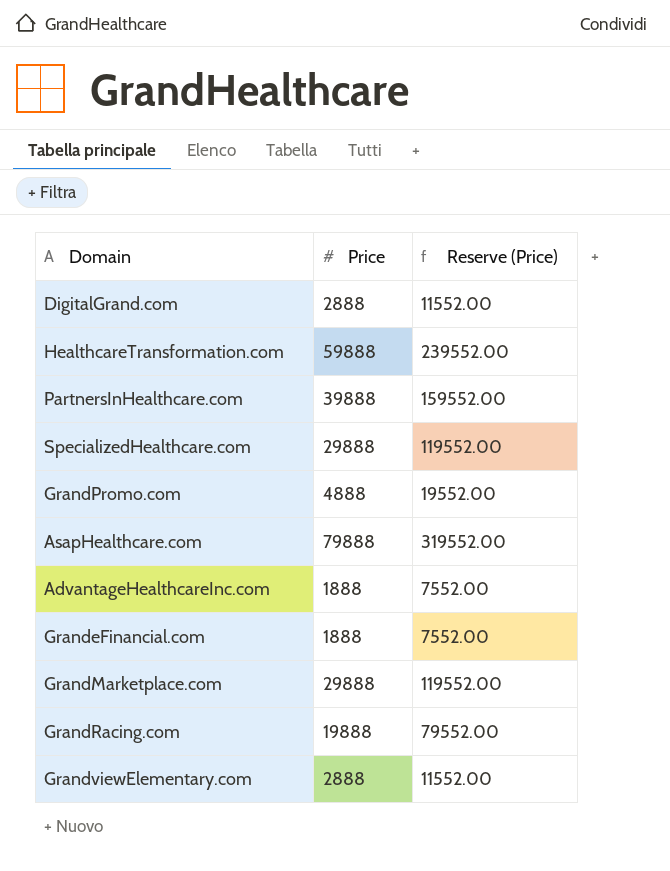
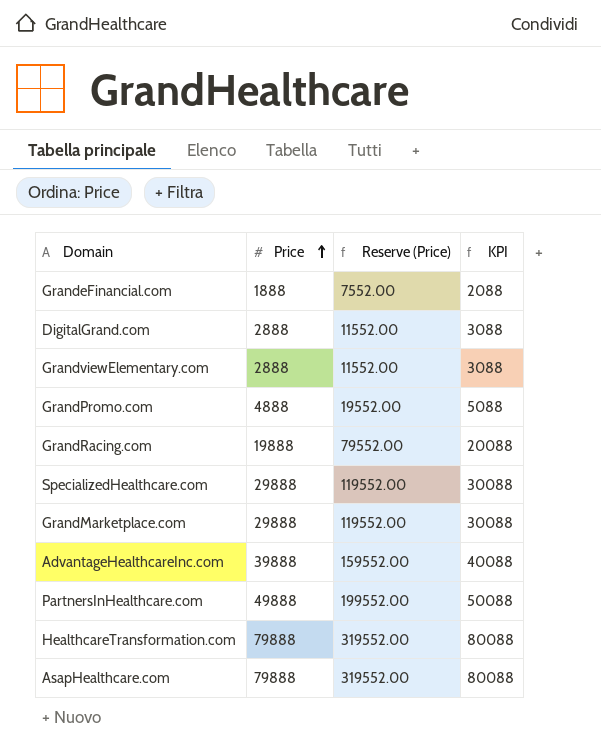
row order: none -> Price ascending
column KPI | formula: none -> [Price] + 200
AdvantageHealthcareInc.com | Price: 1888 -> 39888
AdvantageHealthcareInc.com | Reserve (Price): 7552.00 -> 159552.00
PartnersInHealthcare.com | Price: 39888 -> 49888
PartnersInHealthcare.com | Reserve (Price): 159552.00 -> 199552.00
HealthcareTransformation.com | Price: 59888 -> 79888
HealthcareTransformation.com | Reserve (Price): 239552.00 -> 319552.00

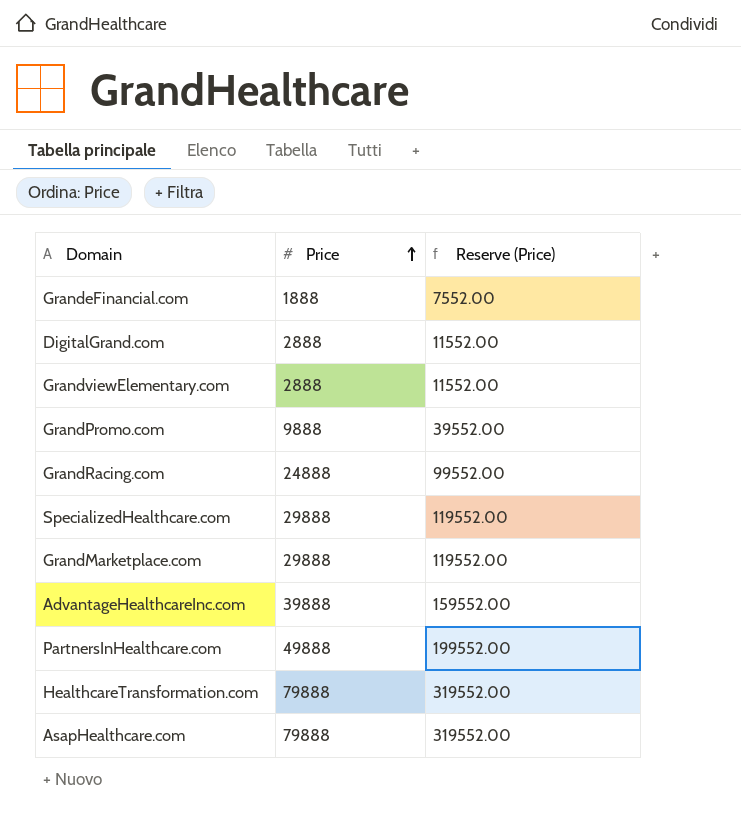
column KPI | formula: [Price] + 200 -> none
GrandPromo.com | Price: 4888 -> 9888
GrandPromo.com | Reserve (Price): 19552.00 -> 39552.00
GrandRacing.com | Price: 19888 -> 24888
GrandRacing.com | Reserve (Price): 79552.00 -> 99552.00

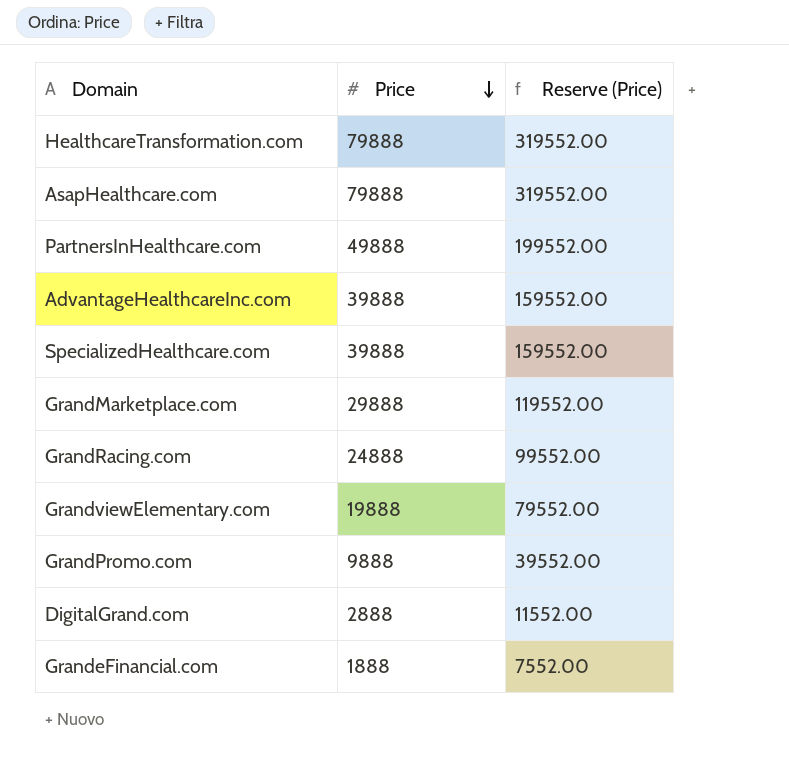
row order: Price ascending -> Price descending
SpecializedHealthcare.com | Price: 29888 -> 39888
SpecializedHealthcare.com | Reserve (Price): 119552.00 -> 159552.00
GrandviewElementary.com | Price: 2888 -> 19888
GrandviewElementary.com | Reserve (Price): 11552.00 -> 79552.00

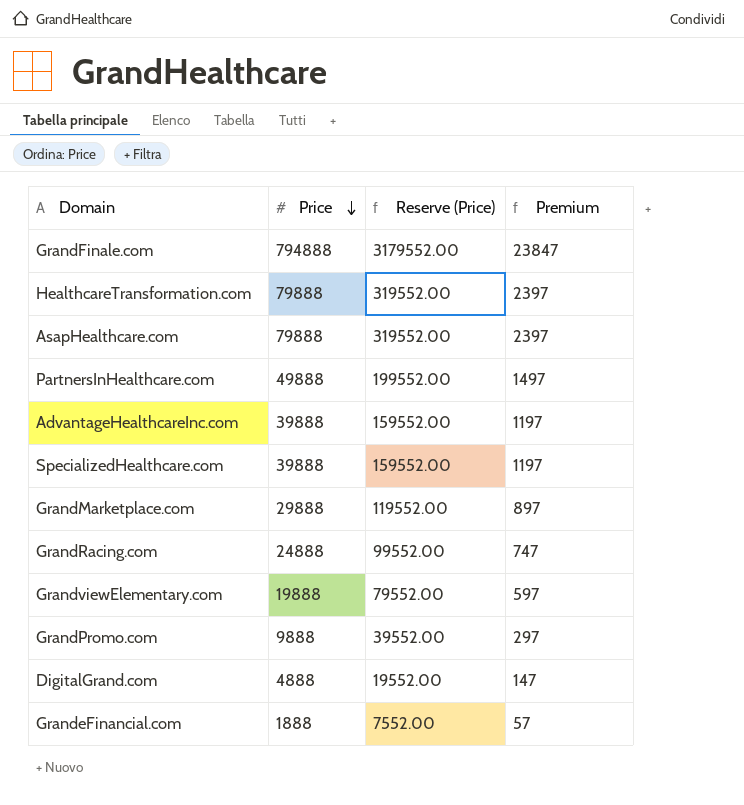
column Premium | formula: none -> [Price] * 0.03
row GrandFinale.com: none -> 794888 | 3179552.00 | 23847
DigitalGrand.com | Price: 2888 -> 4888
DigitalGrand.com | Reserve (Price): 11552.00 -> 19552.00

